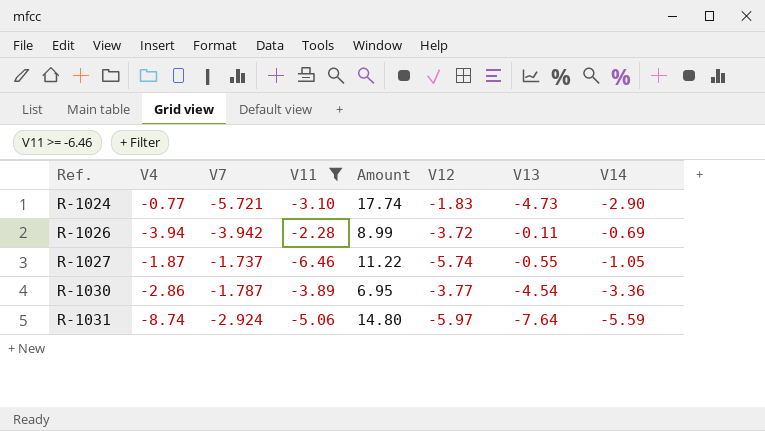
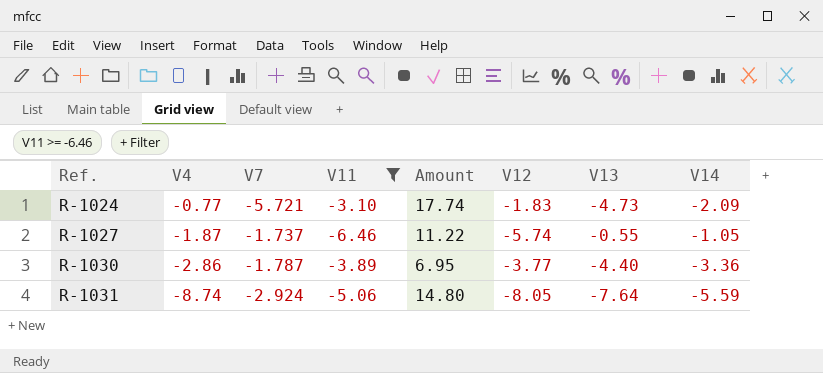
row R-1026: -3.94 | -3.942 | -2.28 | 8.99 | -3.72 | -0.11 | -0.69 -> none
R-1024 | V14: -2.90 -> -2.09
R-1030 | V13: -4.54 -> -4.40
R-1031 | V12: -5.97 -> -8.05

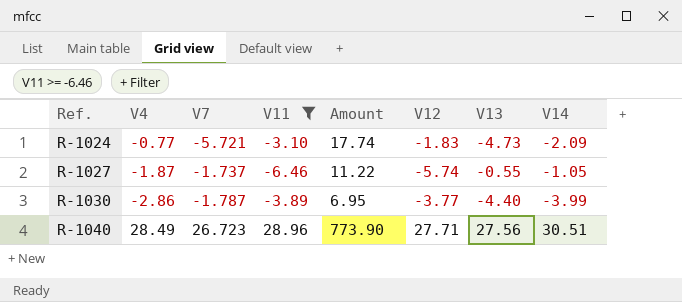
row R-1031: -8.74 | -2.924 | -5.06 | 14.80 | -8.05 | -7.64 | -5.59 -> none
R-1030 | V14: -3.36 -> -3.99
row R-1040: none -> 28.49 | 26.723 | 28.96 | 773.90 | 27.71 | 27.56 | 30.51

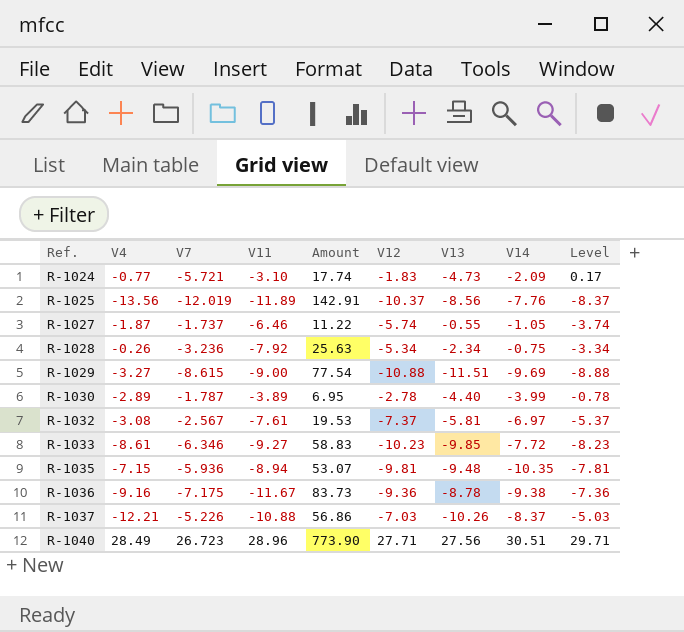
filter: V11 >= -6.46 -> none
column Level | formula: none -> [V12] + 2
R-1030 | V4: -2.86 -> -2.89
R-1030 | V12: -3.77 -> -2.78

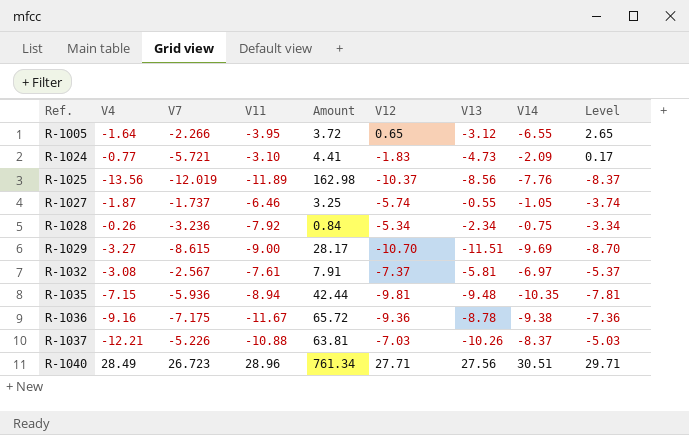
column Amount | formula: [V7] * [V11] -> [V4] * [V7]
row R-1030: -2.89 | -1.787 | -3.89 | 6.95 | -2.78 | -4.40 | -3.99 | -0.78 -> none
row R-1033: -8.61 | -6.346 | -9.27 | 58.83 | -10.23 | -9.85 | -7.72 | -8.23 -> none
row R-1005: none -> -1.64 | -2.266 | -3.95 | 3.72 | 0.65 | -3.12 | -6.55 | 2.65
R-1029 | V12: -10.88 -> -10.70
R-1029 | Level: -8.88 -> -8.70

